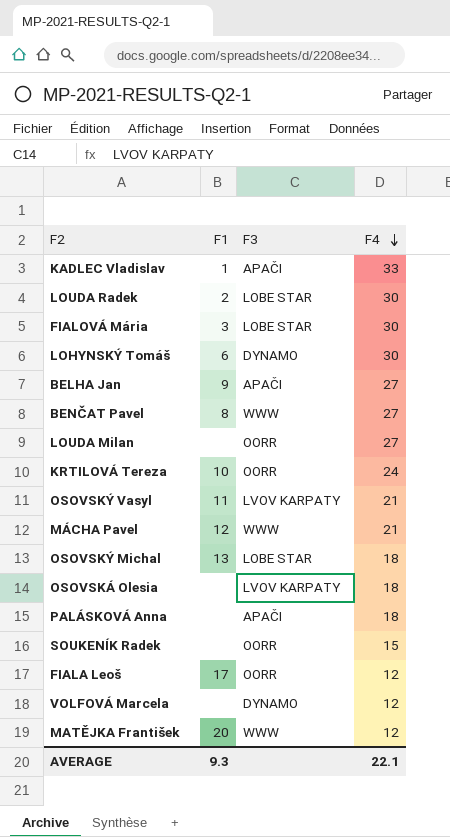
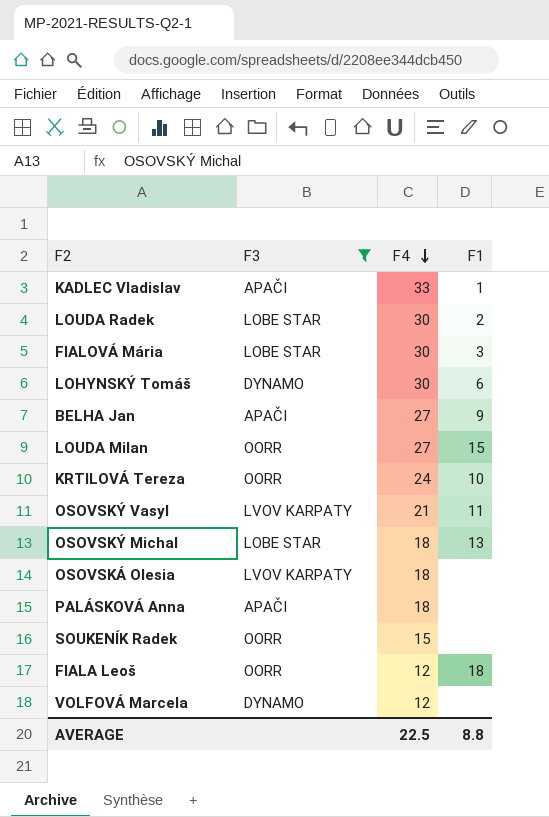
filter: none -> F3 != WWW
column F1 | position: 2 -> 4
LOUDA Milan | F1: none -> 15
FIALA Leoš | F1: 17 -> 18
AVERAGE | F4: 22.1 -> 22.5
AVERAGE | F1: 9.3 -> 8.8

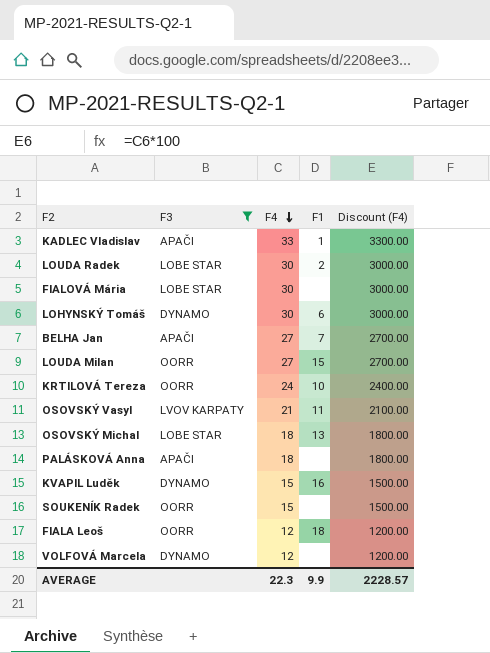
column Discount (F4) | formula: none -> [F4] * 100
row OSOVSKÁ Olesia: LVOV KARPATY | 18 | none -> none
FIALOVÁ Mária | F1: 3 -> none
BELHA Jan | F1: 9 -> 7
row KVAPIL Luděk: none -> DYNAMO | 15 | 16 | 1500.00
AVERAGE | F4: 22.5 -> 22.3
AVERAGE | F1: 8.8 -> 9.9

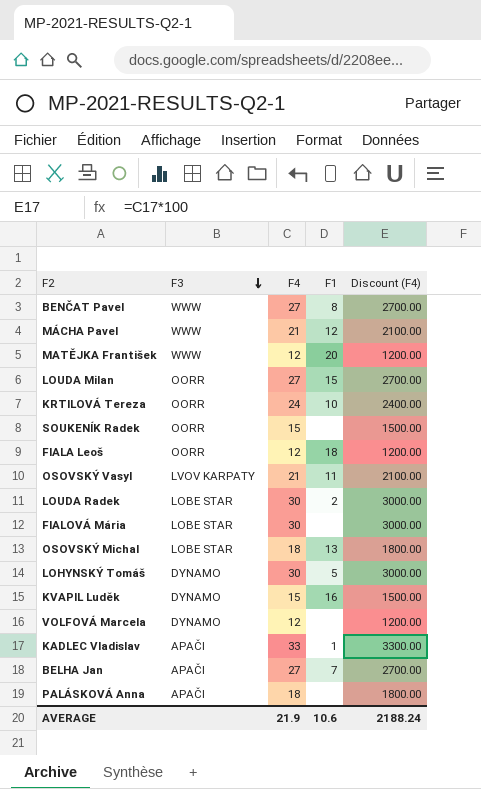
filter: F3 != WWW -> none
row order: F4 descending -> F3 descending
LOHYNSKÝ Tomáš | F1: 6 -> 5
AVERAGE | F4: 22.3 -> 21.9
AVERAGE | F1: 9.9 -> 10.6
AVERAGE | Discount (F4): 2228.57 -> 2188.24

